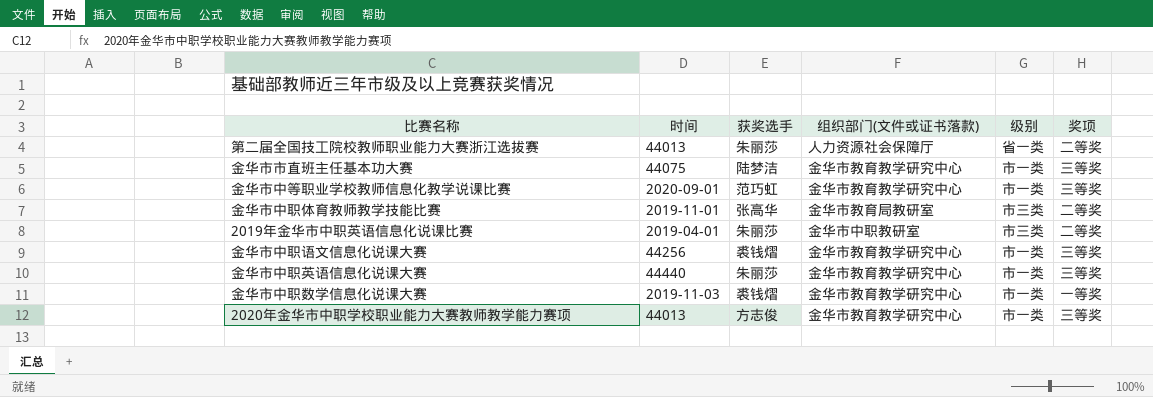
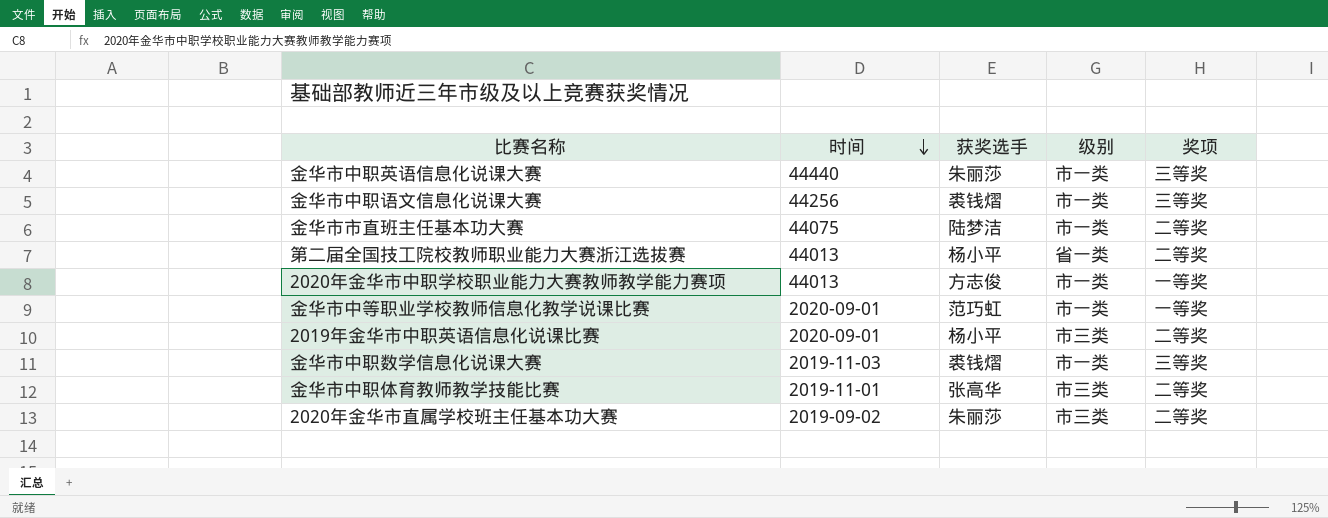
row order: none -> 时间 descending
column 组织部门(文件或证书落款) | position: 4 -> none
金华市市直班主任基本功大赛 | 奖项: 三等奖 -> 二等奖
第二届全国技工院校教师职业能力大赛浙江选拔赛 | 获奖选手: 朱丽莎 -> 杨小平
2020年金华市中职学校职业能力大赛教师教学能力赛项 | 奖项: 三等奖 -> 一等奖
金华市中等职业学校教师信息化教学说课比赛 | 奖项: 三等奖 -> 一等奖
2019年金华市中职英语信息化说课比赛 | 时间: 2019-04-01 -> 2020-09-01
2019年金华市中职英语信息化说课比赛 | 获奖选手: 朱丽莎 -> 杨小平
金华市中职数学信息化说课大赛 | 奖项: 一等奖 -> 三等奖
row 2020年金华市直属学校班主任基本功大赛: none -> 2019-09-02 | 朱丽莎 | 市三类 | 二等奖

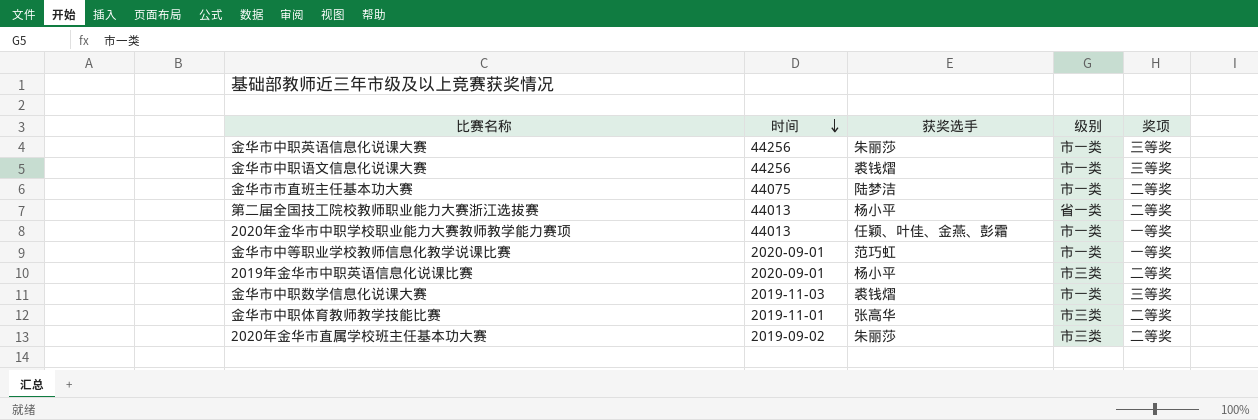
金华市中职英语信息化说课大赛 | 时间: 44440 -> 44256
2020年金华市中职学校职业能力大赛教师教学能力赛项 | 获奖选手: 方志俊 -> 任颖、叶佳、金燕、彭霜

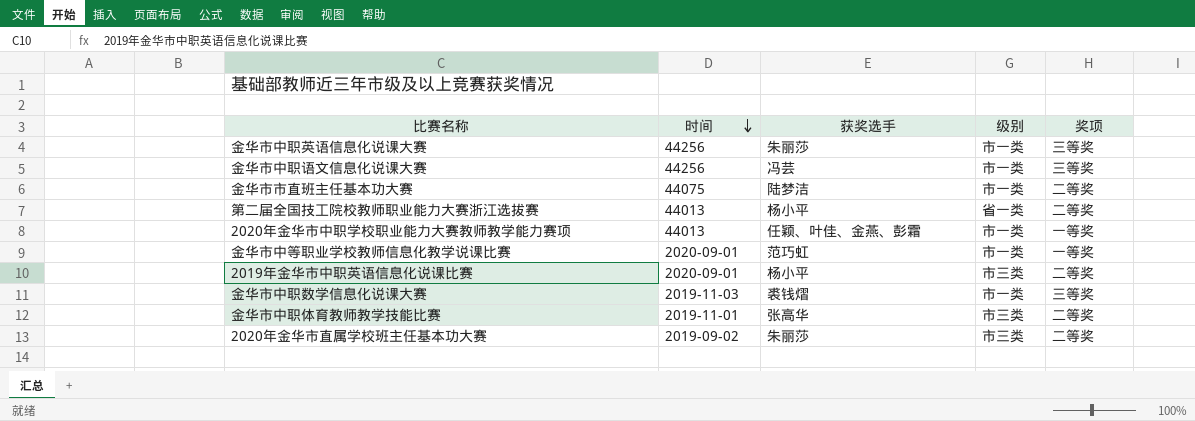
金华市中职语文信息化说课大赛 | 获奖选手: 裘钱熠 -> 冯芸

